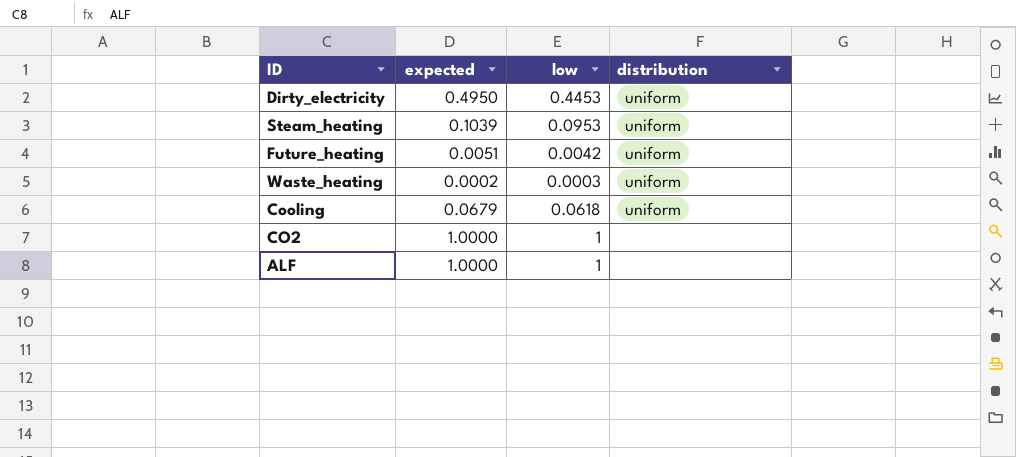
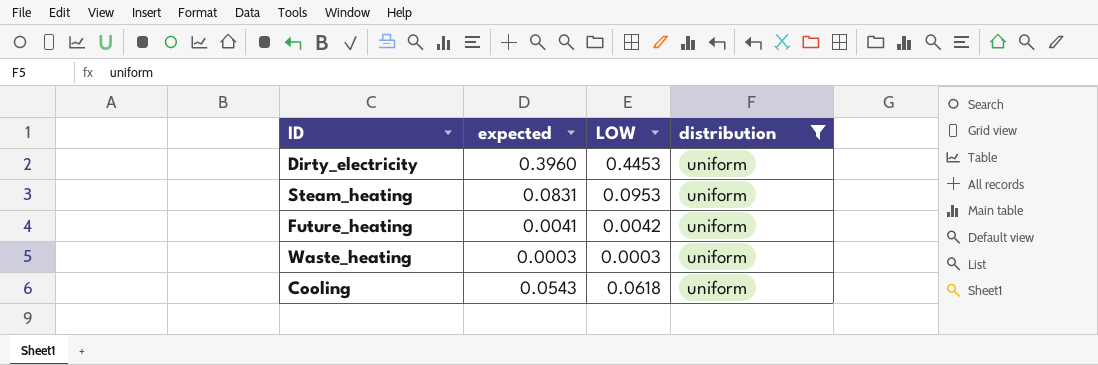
filter: none -> distribution = uniform
column name: low -> LOW
Dirty_electricity | expected: 0.4950 -> 0.3960
Steam_heating | expected: 0.1039 -> 0.0831
Future_heating | expected: 0.0051 -> 0.0041
Waste_heating | expected: 0.0002 -> 0.0003
Cooling | expected: 0.0679 -> 0.0543

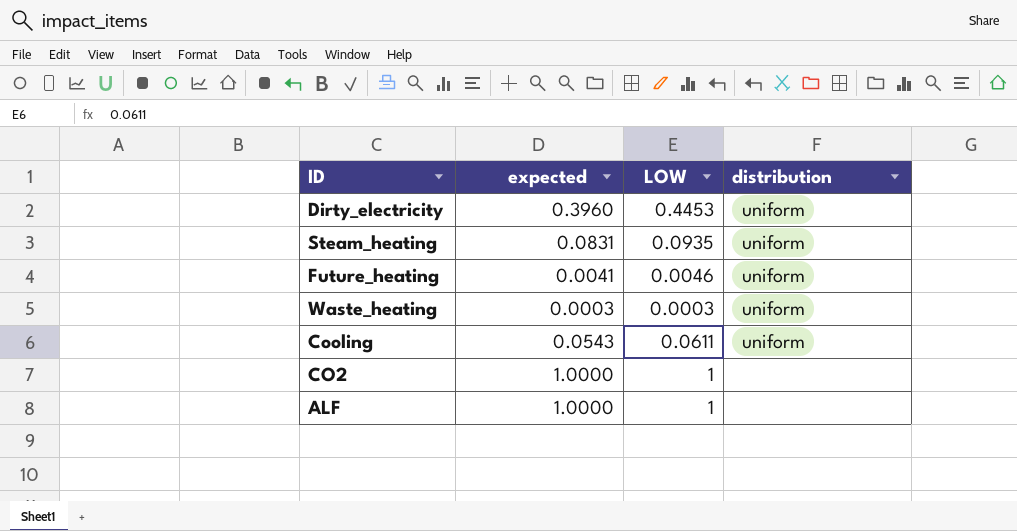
filter: distribution = uniform -> none
Steam_heating | LOW: 0.0953 -> 0.0935
Future_heating | LOW: 0.0042 -> 0.0046
Cooling | LOW: 0.0618 -> 0.0611

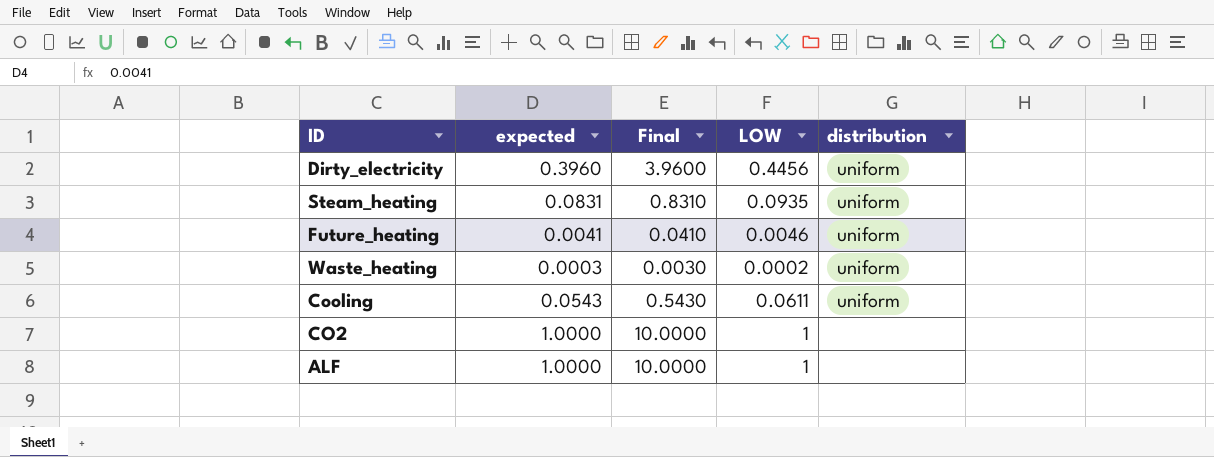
column Final | formula: none -> [expected] * 10
Dirty_electricity | LOW: 0.4453 -> 0.4456
Waste_heating | LOW: 0.0003 -> 0.0002

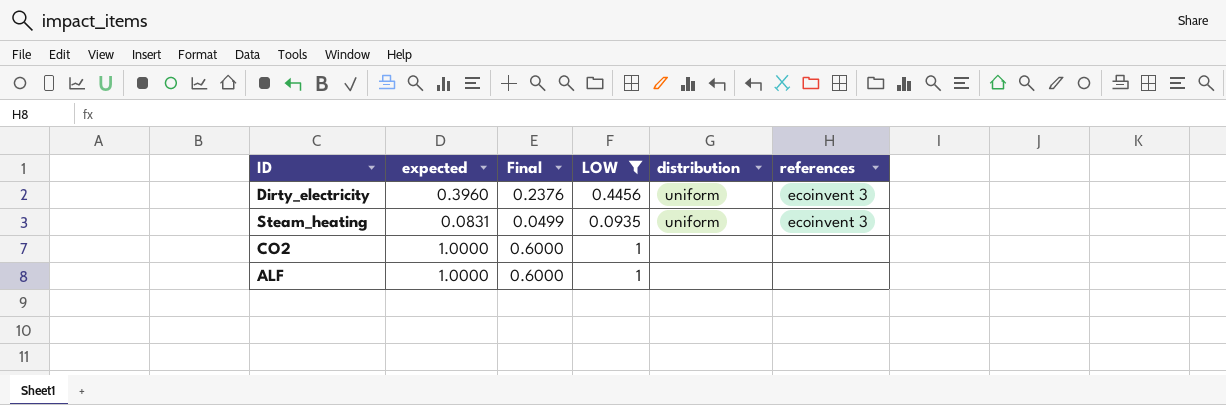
filter: none -> LOW >= 0.0935
column Final | formula: [expected] * 10 -> [expected] * 0.6
column references | position: none -> 6

